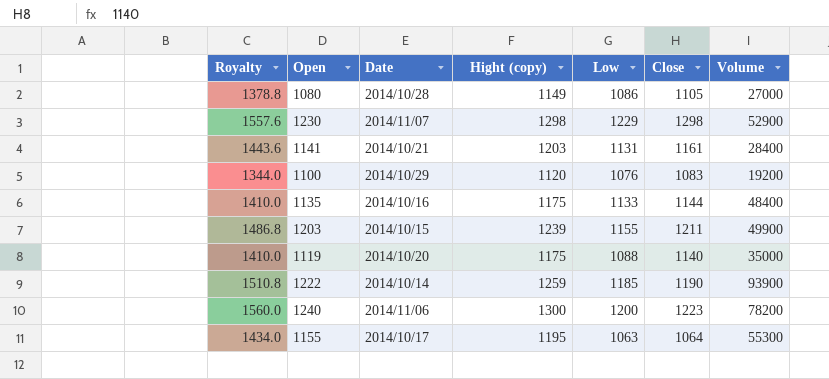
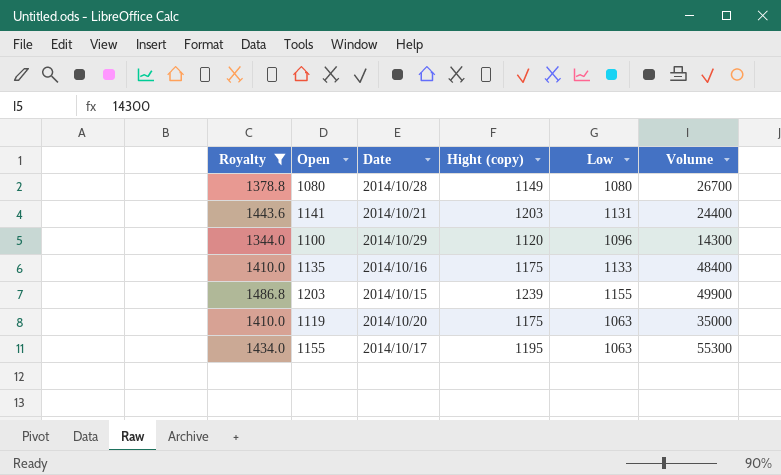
filter: none -> Royalty <= 1486.8
column Close | position: 6 -> none
1080 | Low: 1086 -> 1080
1080 | Volume: 27000 -> 26700
1141 | Volume: 28400 -> 24400
1100 | Low: 1076 -> 1096
1100 | Volume: 19200 -> 14300
1119 | Low: 1088 -> 1063

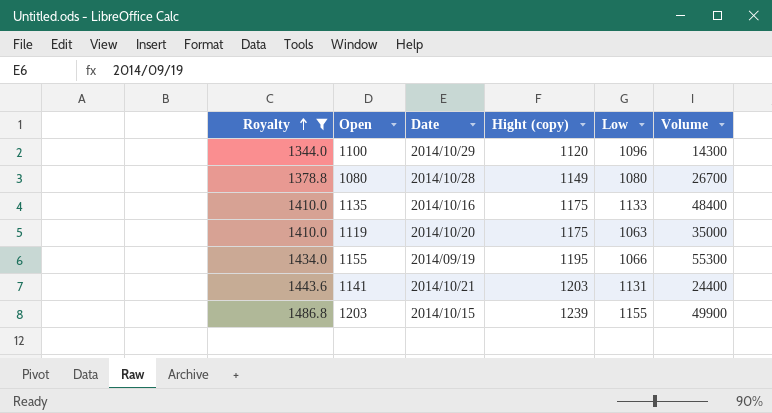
row order: none -> Royalty ascending
1155 | Date: 2014/10/17 -> 2014/09/19
1155 | Low: 1063 -> 1066

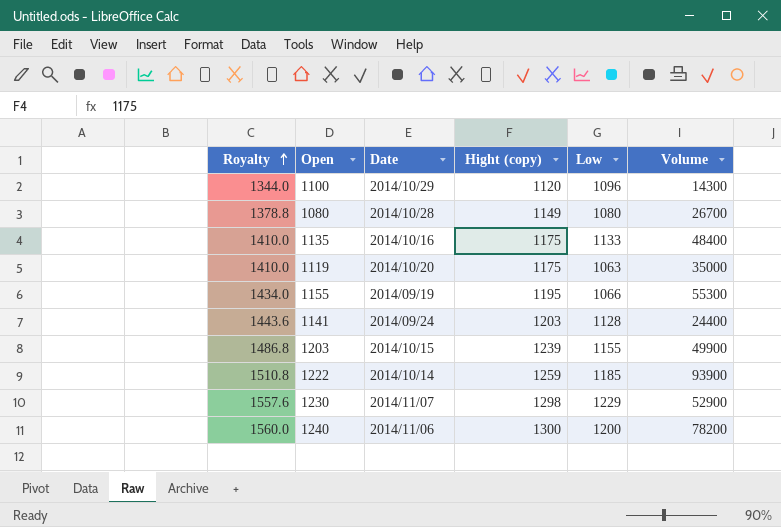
filter: Royalty <= 1486.8 -> none
1141 | Date: 2014/10/21 -> 2014/09/24
1141 | Low: 1131 -> 1128

